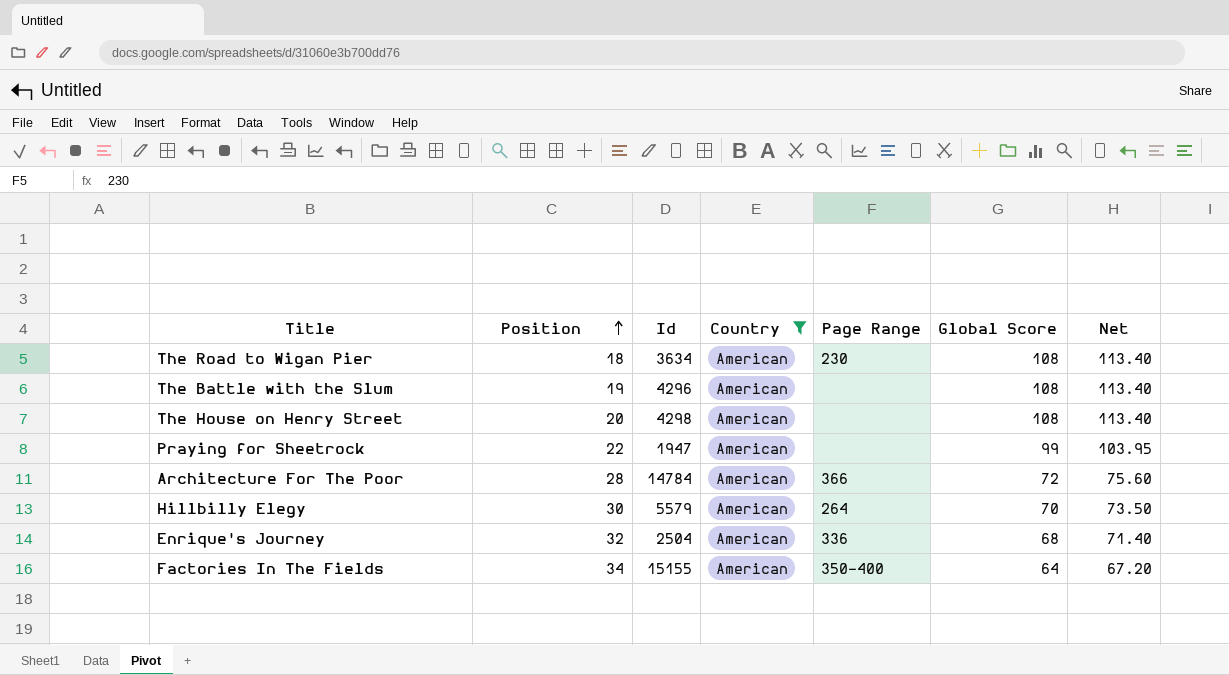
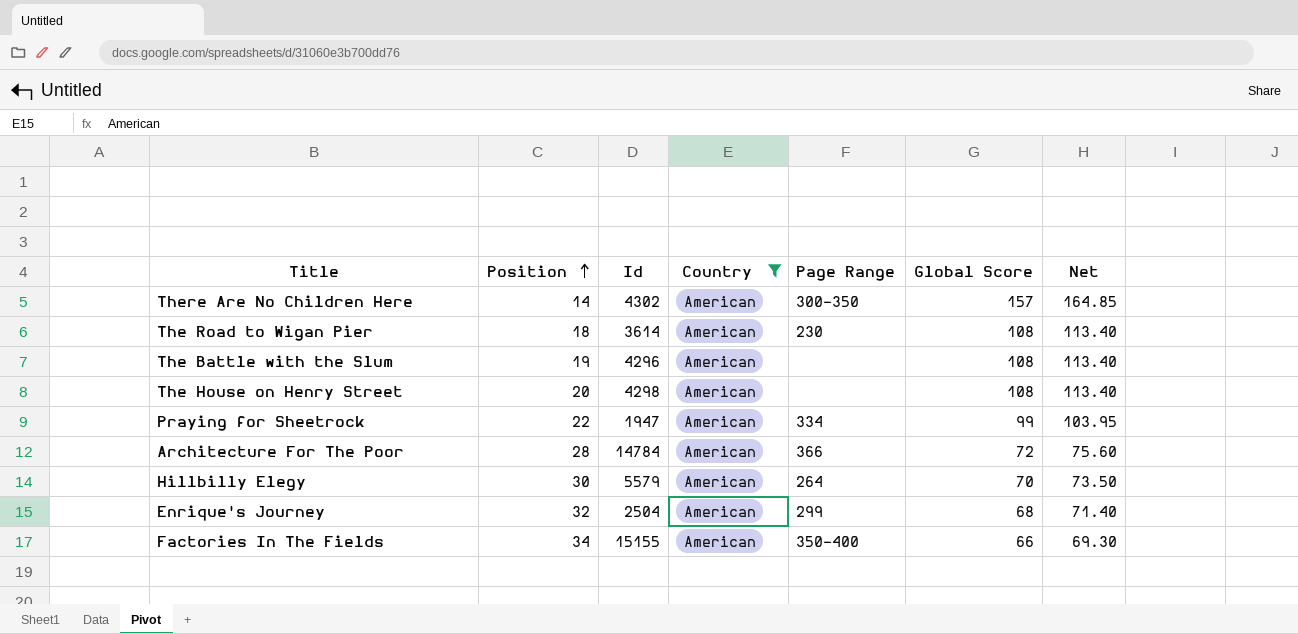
row There Are No Children Here: none -> 14 | 4302 | American | 300-350 | 157 | 164.85
The Road to Wigan Pier | Id: 3634 -> 3614
Praying for Sheetrock | Page Range: none -> 334
Enrique's Journey | Page Range: 336 -> 299
Factories In The Fields | Global Score: 64 -> 66
Factories In The Fields | Net: 67.20 -> 69.30

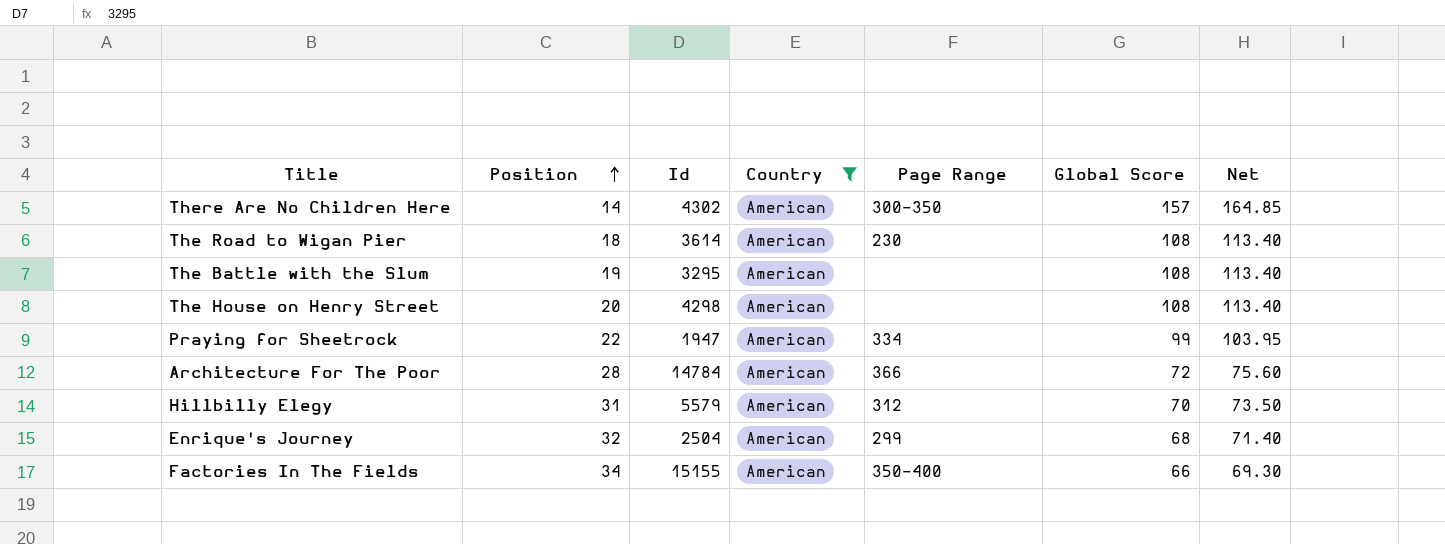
The Battle with the Slum | Id: 4296 -> 3295
Hillbilly Elegy | Position: 30 -> 31
Hillbilly Elegy | Page Range: 264 -> 312

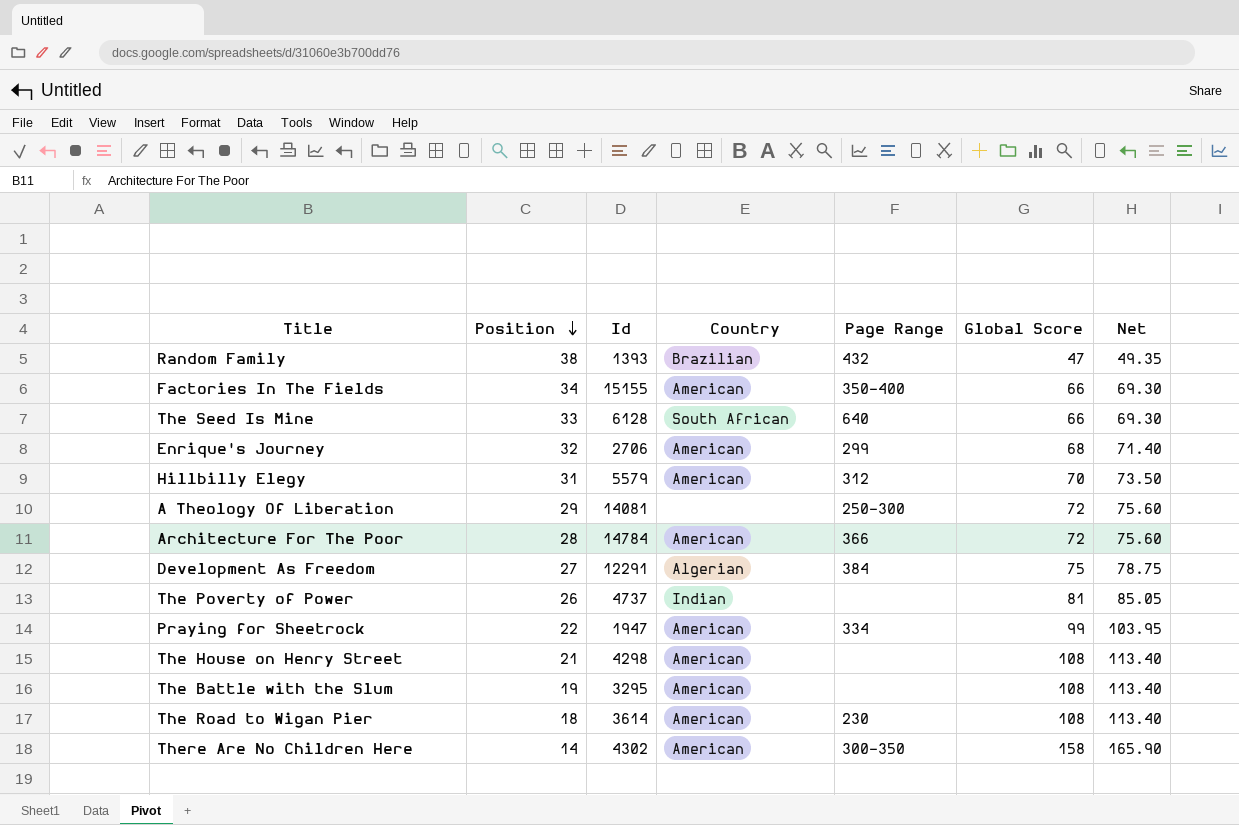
filter: Country = American -> none
row order: Position ascending -> Position descending
Enrique's Journey | Id: 2504 -> 2706
The House on Henry Street | Position: 20 -> 21
There Are No Children Here | Global Score: 157 -> 158
There Are No Children Here | Net: 164.85 -> 165.90

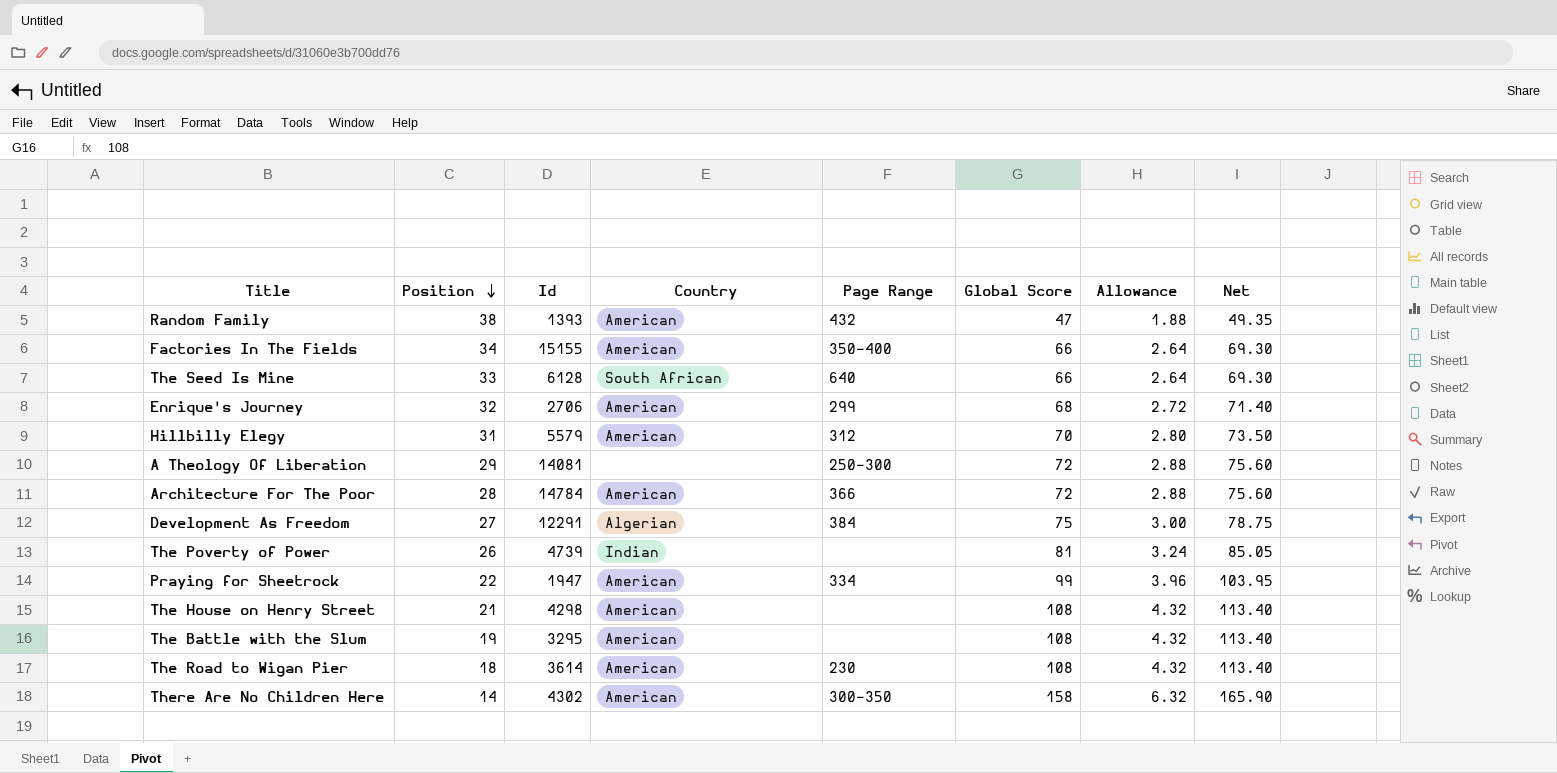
column Allowance | formula: none -> [Global Score] * 0.04
Random Family | Country: Brazilian -> American
The Poverty of Power | Id: 4737 -> 4739

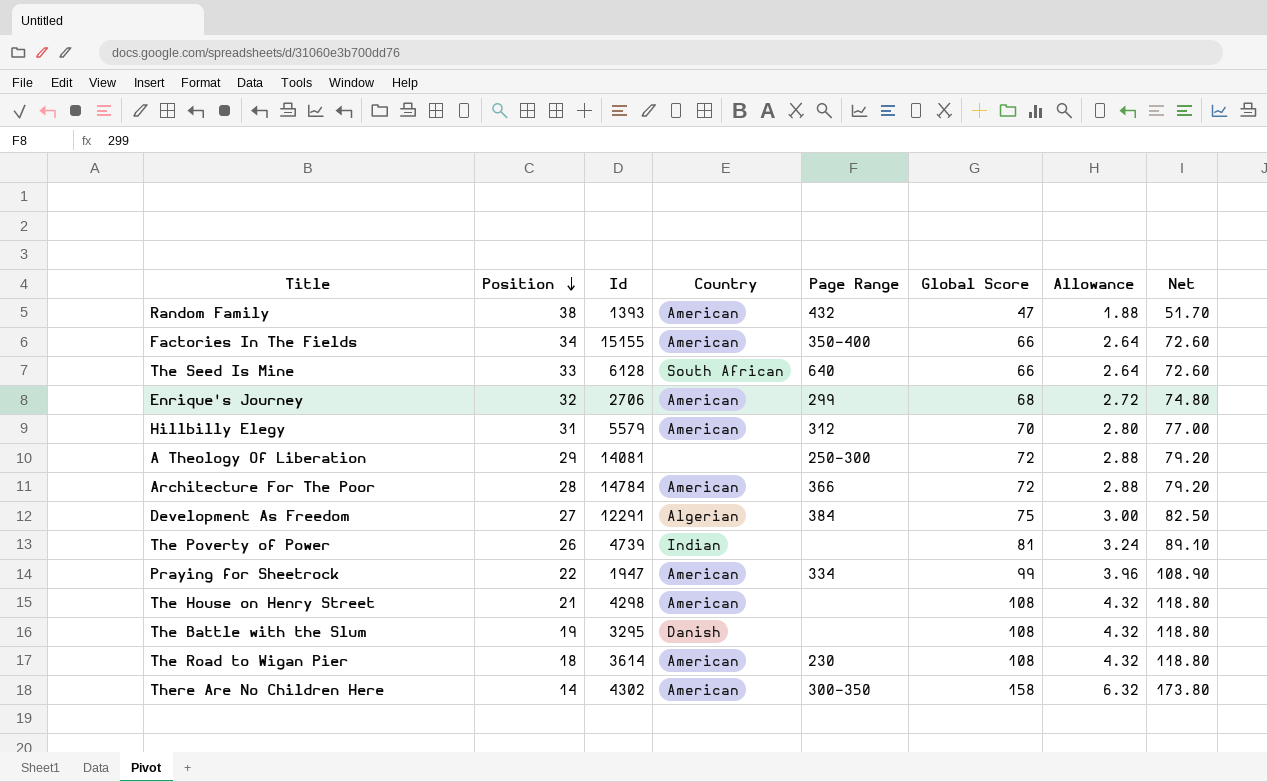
column Net | formula: [Global Score] * 1.05 -> [Global Score] * 1.1
The Battle with the Slum | Country: American -> Danish

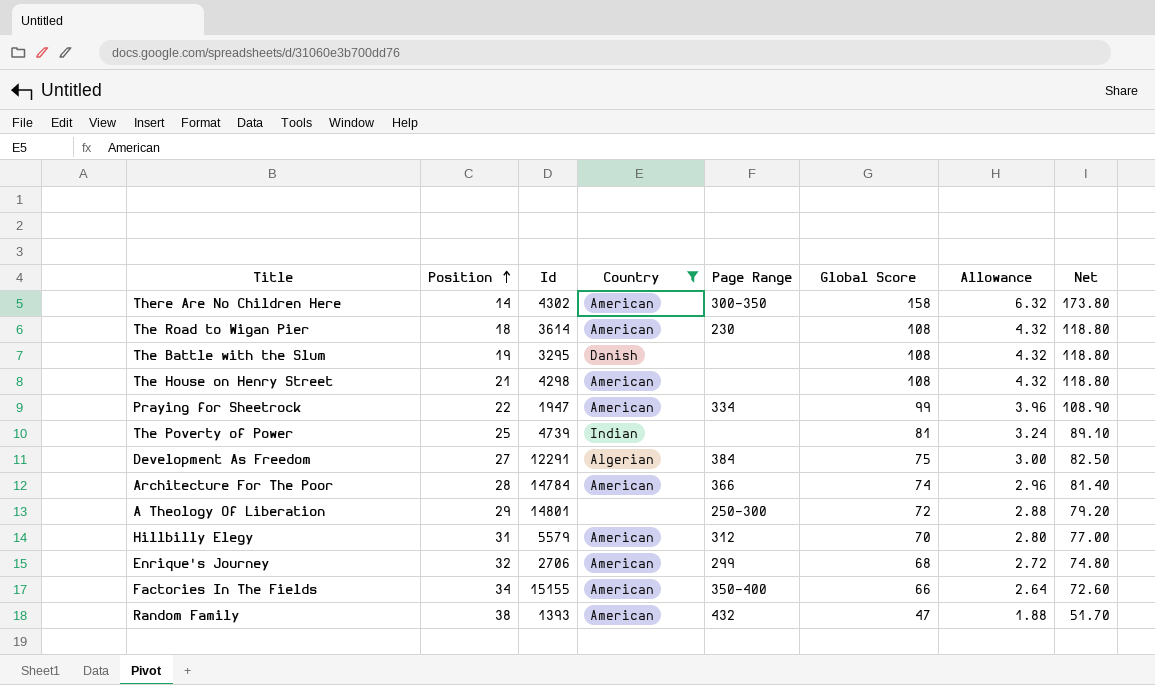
filter: none -> Country != South African
row order: Position descending -> Position ascending
The Poverty of Power | Position: 26 -> 25
Architecture For The Poor | Global Score: 72 -> 74
Architecture For The Poor | Allowance: 2.88 -> 2.96
Architecture For The Poor | Net: 79.20 -> 81.40
A Theology Of Liberation | Id: 14081 -> 14801

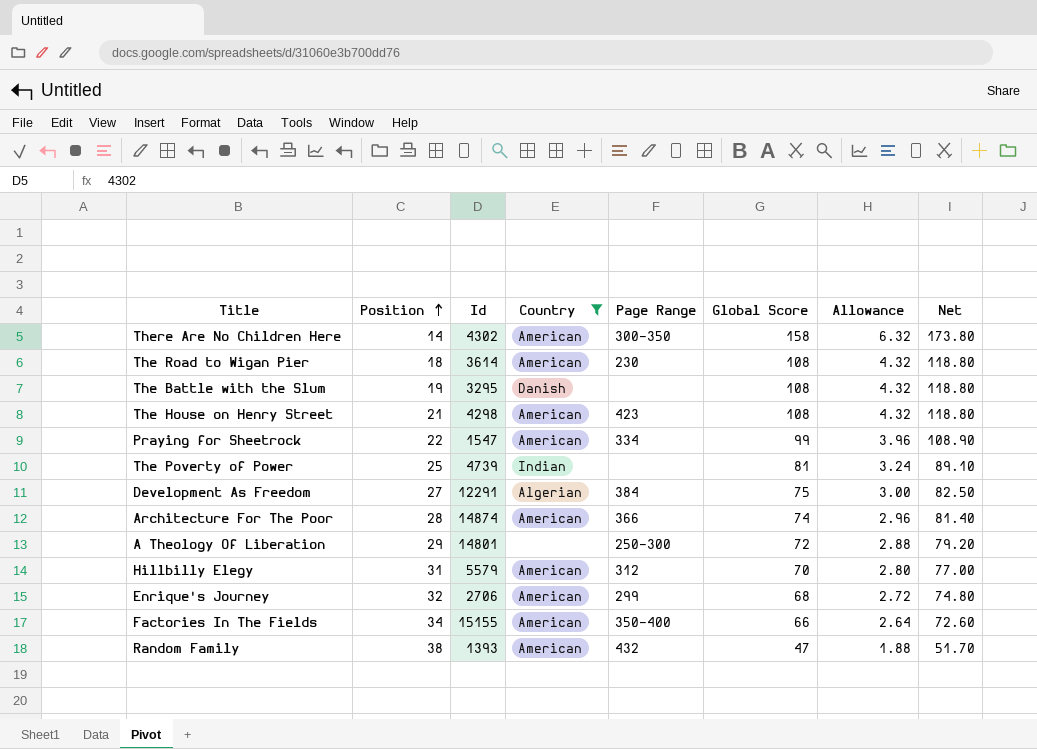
The House on Henry Street | Page Range: none -> 423
Praying for Sheetrock | Id: 1947 -> 1547
Architecture For The Poor | Id: 14784 -> 14874

